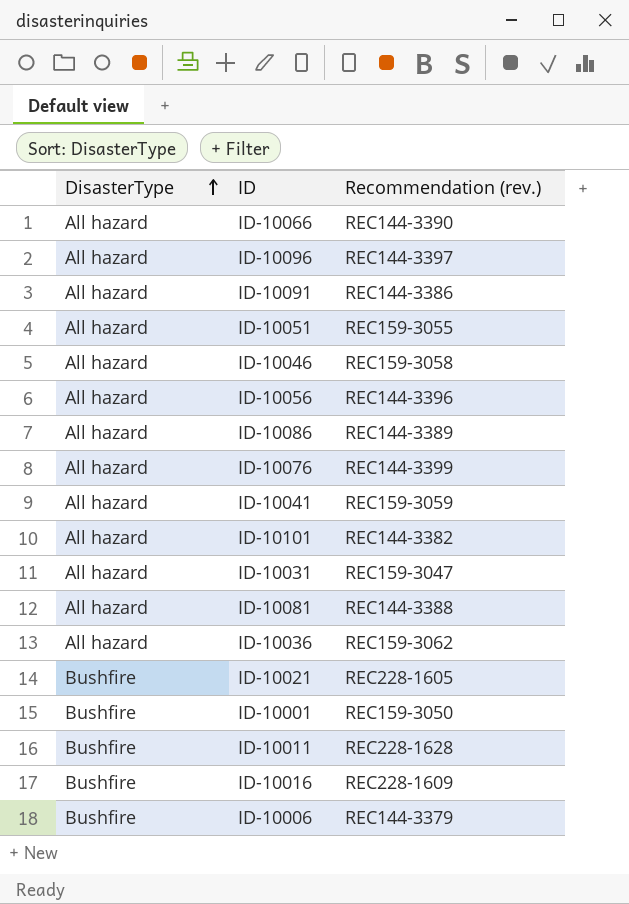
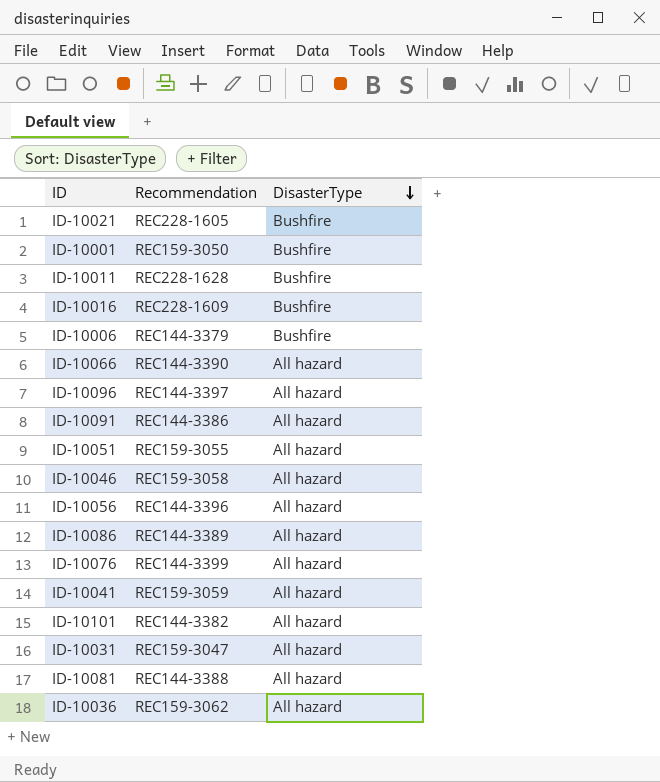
row order: DisasterType ascending -> DisasterType descending
column name: Recommendation (rev.) -> Recommendation
column DisasterType | position: 1 -> 3

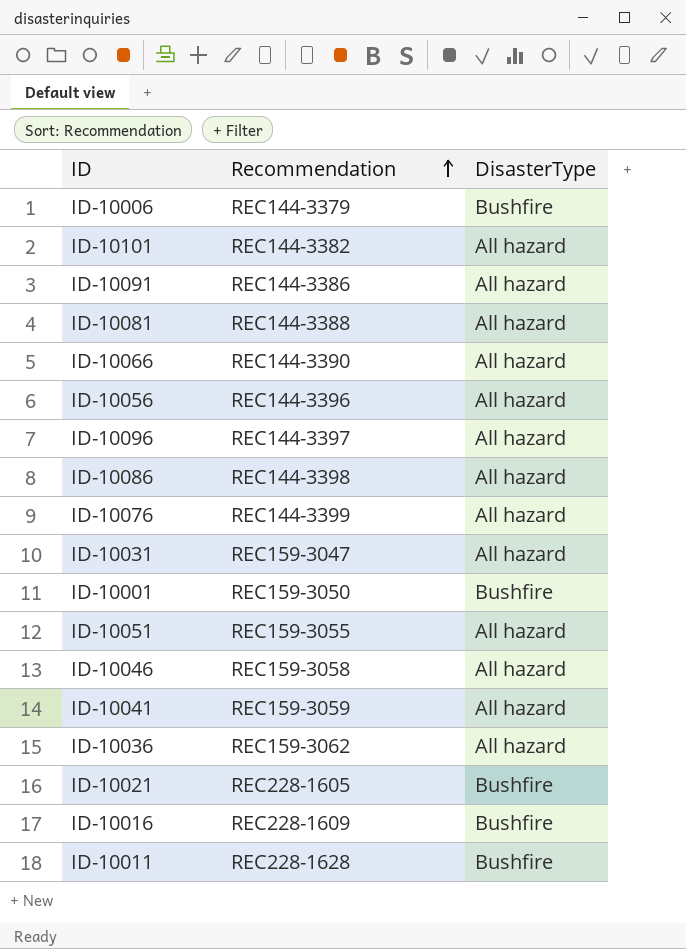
row order: DisasterType descending -> Recommendation ascending
ID-10086 | Recommendation: REC144-3389 -> REC144-3398

